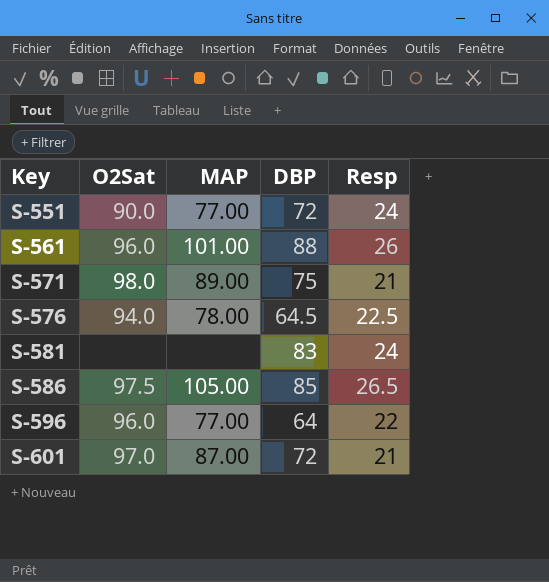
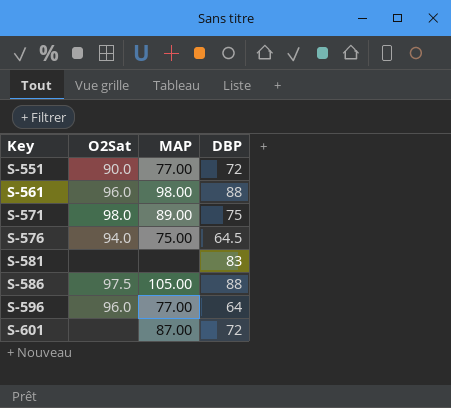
column Resp | position: 5 -> none
S-561 | MAP: 101.00 -> 98.00
S-576 | MAP: 78.00 -> 75.00
S-586 | DBP: 85 -> 88
S-601 | O2Sat: 97.0 -> none

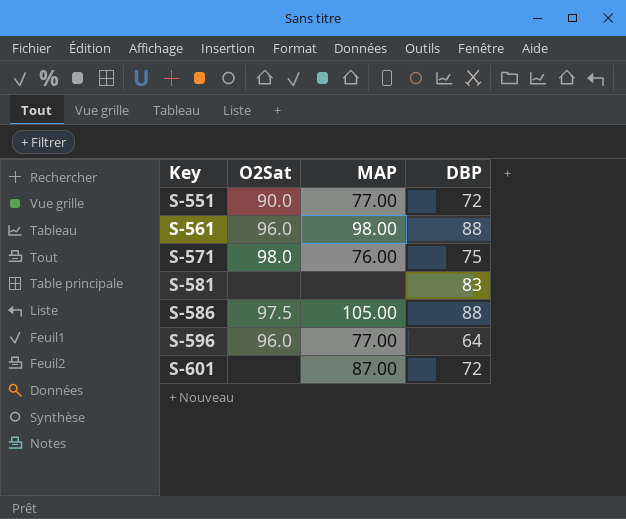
row S-576: 94.0 | 75.00 | 64.5 -> none
S-571 | MAP: 89.00 -> 76.00

